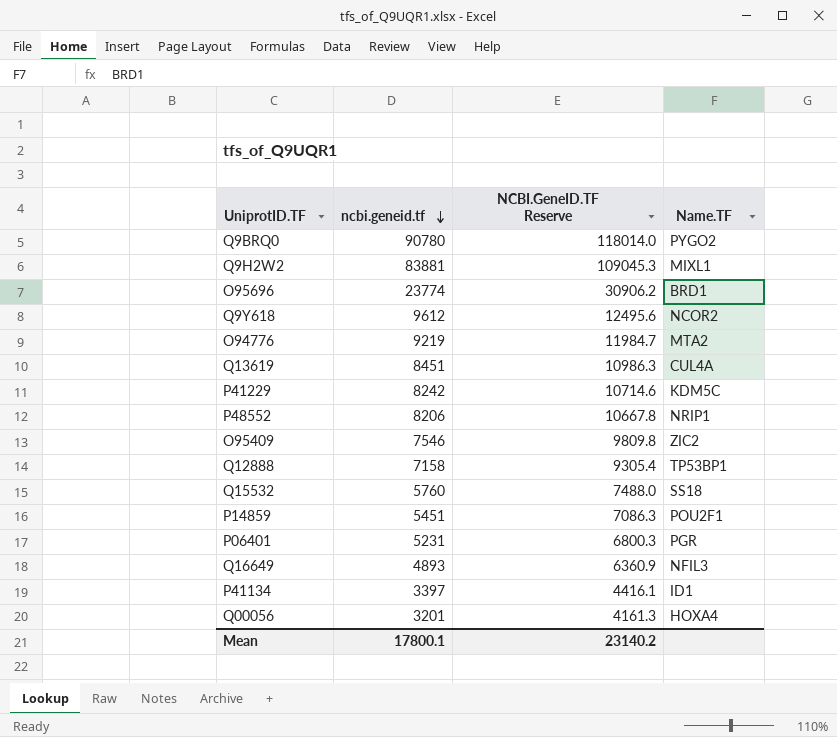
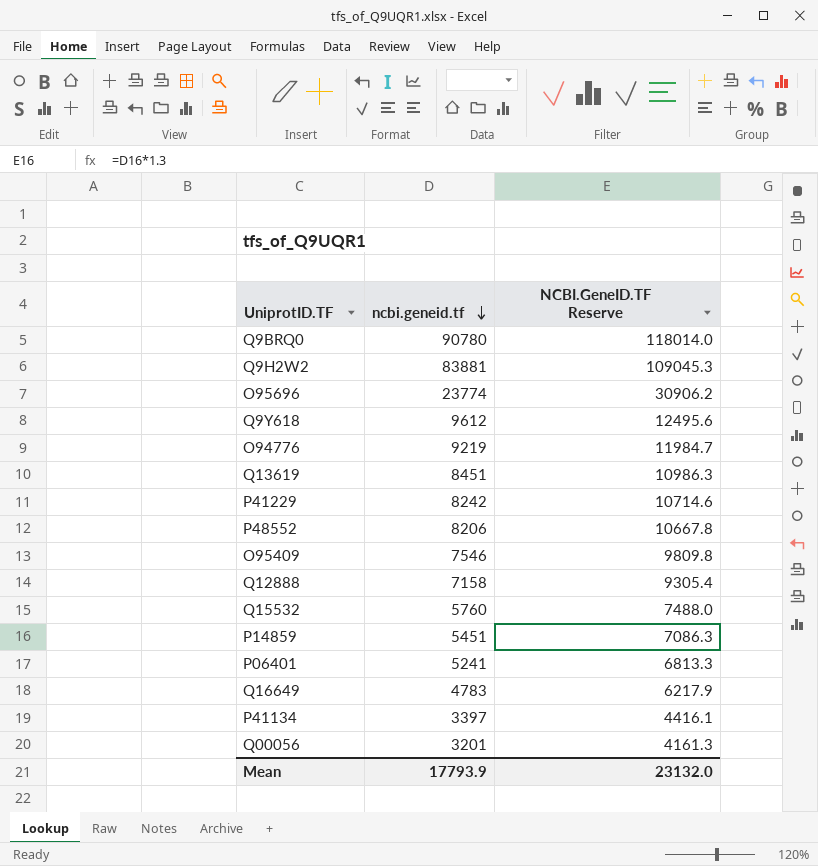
column Name.TF | position: 4 -> none
P06401 | ncbi.geneid.tf: 5231 -> 5241
P06401 | NCBI.GeneID.TF Reserve: 6800.3 -> 6813.3
Q16649 | ncbi.geneid.tf: 4893 -> 4783
Q16649 | NCBI.GeneID.TF Reserve: 6360.9 -> 6217.9
Mean | ncbi.geneid.tf: 17800.1 -> 17793.9
Mean | NCBI.GeneID.TF Reserve: 23140.2 -> 23132.0

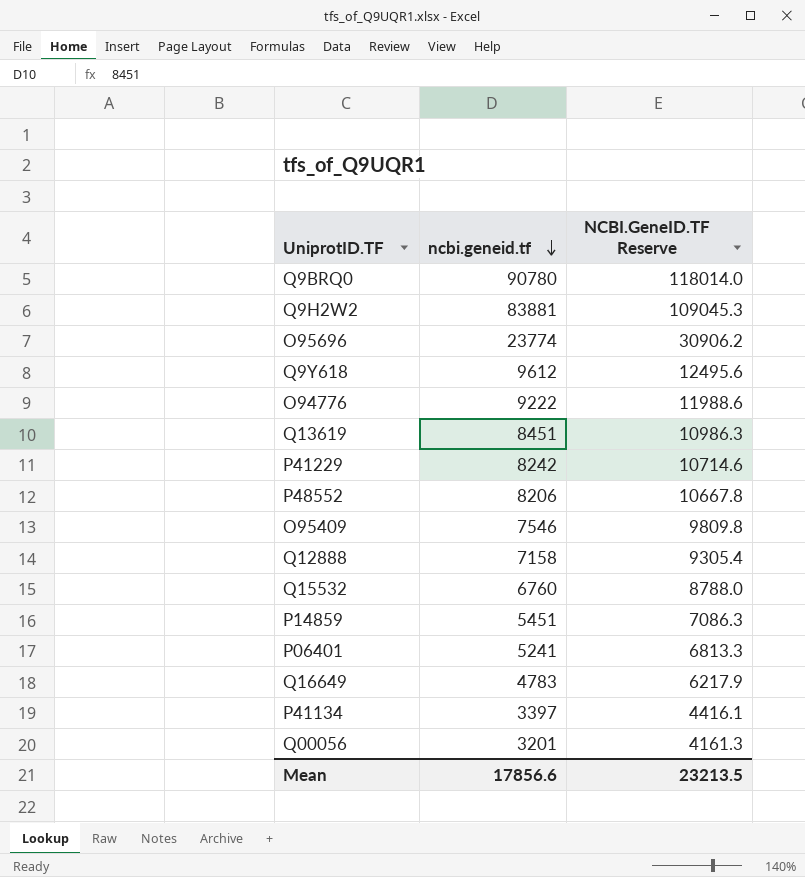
O94776 | ncbi.geneid.tf: 9219 -> 9222
O94776 | NCBI.GeneID.TF Reserve: 11984.7 -> 11988.6
Q15532 | ncbi.geneid.tf: 5760 -> 6760
Q15532 | NCBI.GeneID.TF Reserve: 7488.0 -> 8788.0
Mean | ncbi.geneid.tf: 17793.9 -> 17856.6
Mean | NCBI.GeneID.TF Reserve: 23132.0 -> 23213.5

